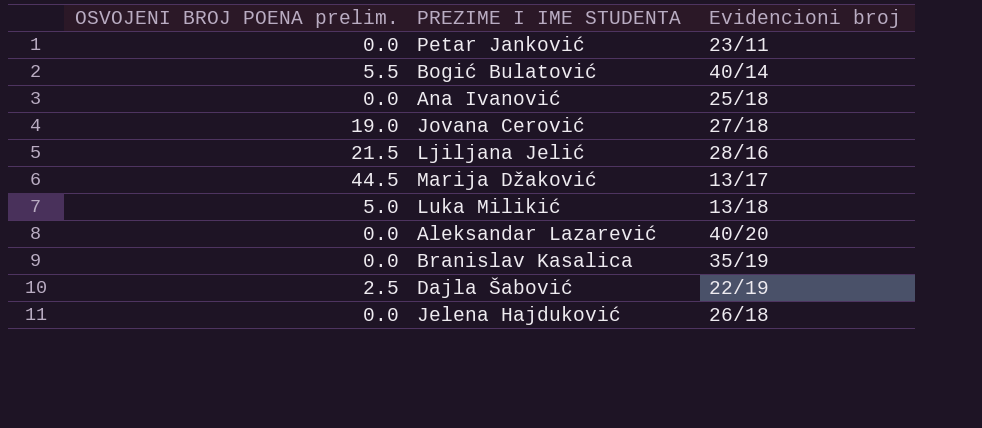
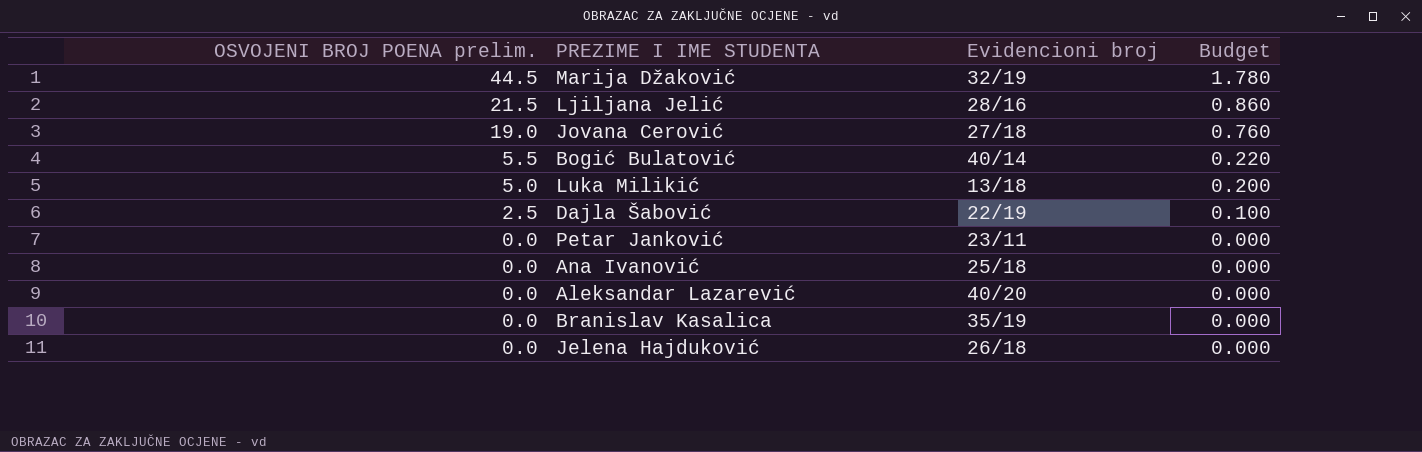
row order: none -> OSVOJENI BROJ POENA prelim. descending
column Budget | formula: none -> [OSVOJENI BROJ POENA prelim.] * 0.04
Marija Džaković | Evidencioni broj: 13/17 -> 32/19

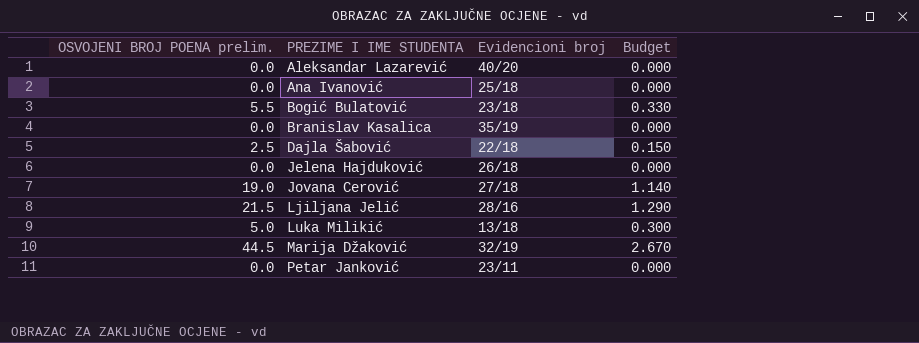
row order: OSVOJENI BROJ POENA prelim. descending -> PREZIME I IME STUDENTA ascending
column Budget | formula: [OSVOJENI BROJ POENA prelim.] * 0.04 -> [OSVOJENI BROJ POENA prelim.] * 0.06
Bogić Bulatović | Evidencioni broj: 40/14 -> 23/18
Dajla Šabović | Evidencioni broj: 22/19 -> 22/18

